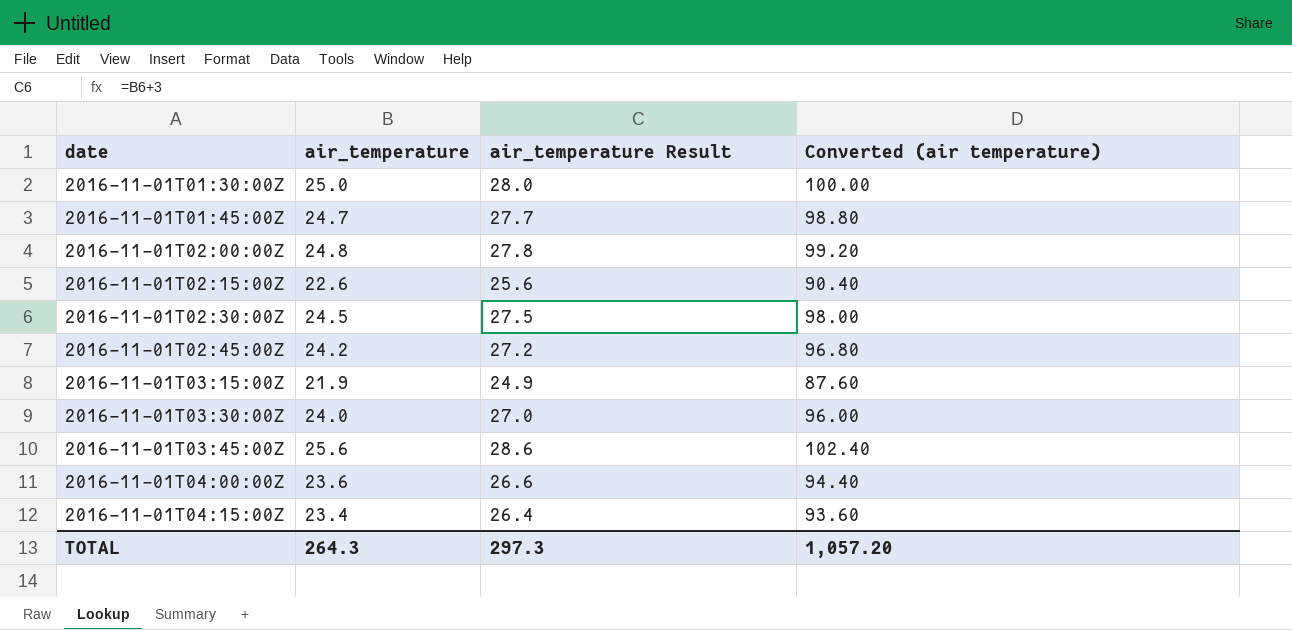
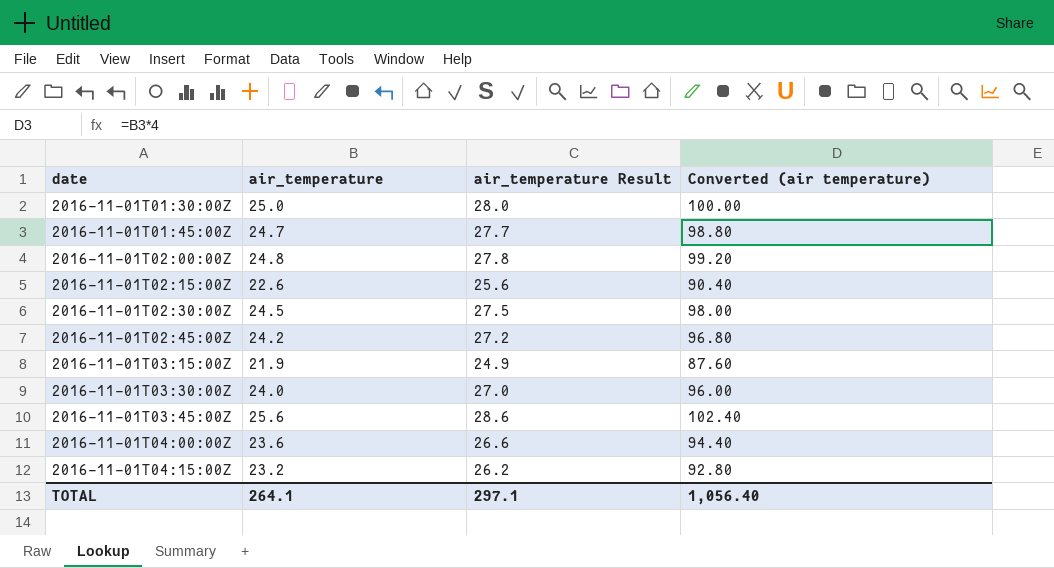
2016-11-01T04:15:00Z | air_temperature: 23.4 -> 23.2
2016-11-01T04:15:00Z | air_temperature Result: 26.4 -> 26.2
2016-11-01T04:15:00Z | Converted (air temperature): 93.60 -> 92.80
TOTAL | air_temperature: 264.3 -> 264.1
TOTAL | air_temperature Result: 297.3 -> 297.1
TOTAL | Converted (air temperature): 1,057.20 -> 1,056.40

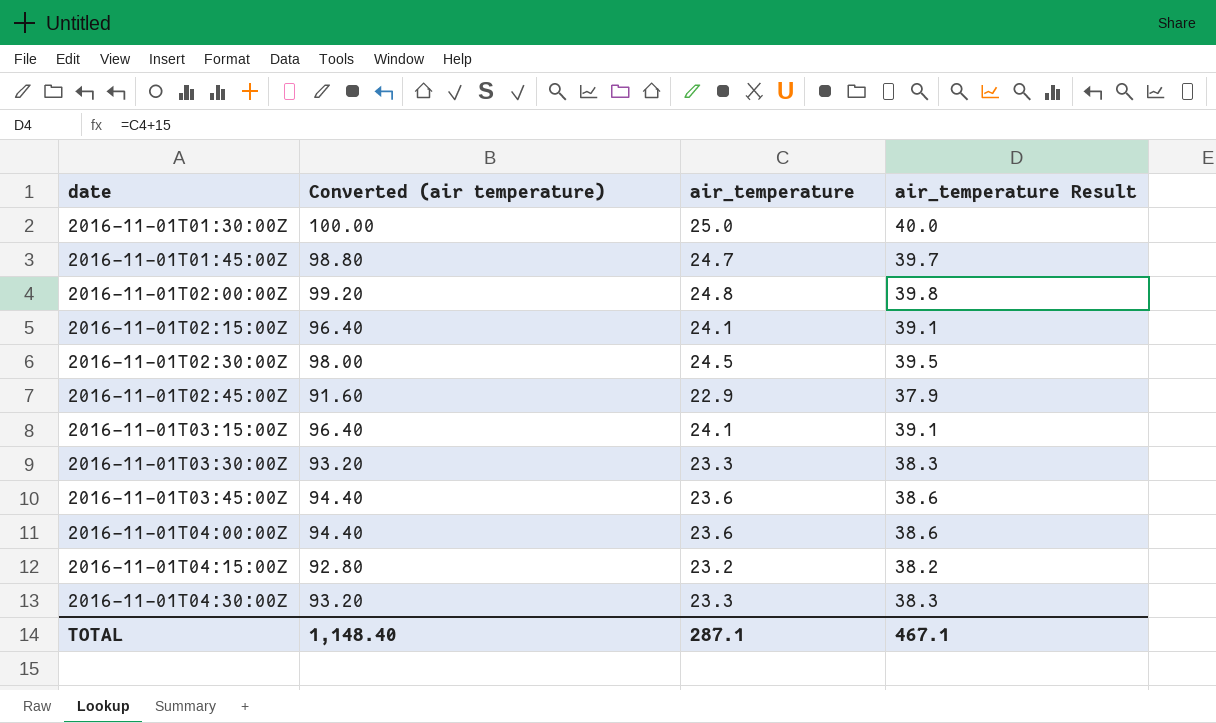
column Converted (air temperature) | position: 4 -> 2
column air_temperature Result | formula: [air_temperature] + 3 -> [air_temperature] + 15
2016-11-01T02:15:00Z | Converted (air temperature): 90.40 -> 96.40
2016-11-01T02:15:00Z | air_temperature: 22.6 -> 24.1
2016-11-01T02:45:00Z | Converted (air temperature): 96.80 -> 91.60
2016-11-01T02:45:00Z | air_temperature: 24.2 -> 22.9
2016-11-01T03:15:00Z | Converted (air temperature): 87.60 -> 96.40
2016-11-01T03:15:00Z | air_temperature: 21.9 -> 24.1
2016-11-01T03:30:00Z | Converted (air temperature): 96.00 -> 93.20
2016-11-01T03:30:00Z | air_temperature: 24.0 -> 23.3
2016-11-01T03:45:00Z | Converted (air temperature): 102.40 -> 94.40
2016-11-01T03:45:00Z | air_temperature: 25.6 -> 23.6
row 2016-11-01T04:30:00Z: none -> 93.20 | 23.3 | 38.3
TOTAL | Converted (air temperature): 1,056.40 -> 1,148.40
TOTAL | air_temperature: 264.1 -> 287.1
TOTAL | air_temperature Result: 297.1 -> 467.1

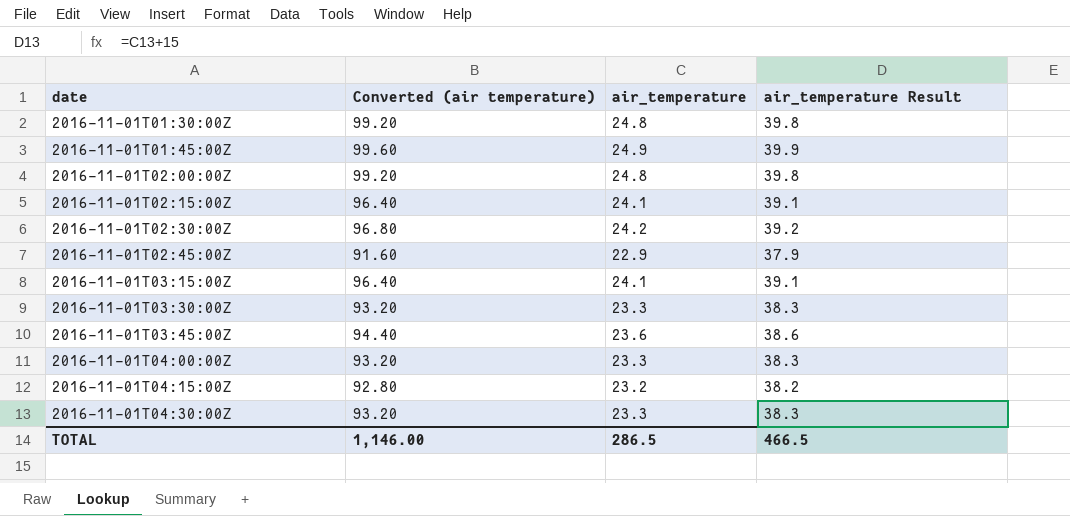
2016-11-01T01:30:00Z | Converted (air temperature): 100.00 -> 99.20
2016-11-01T01:30:00Z | air_temperature: 25.0 -> 24.8
2016-11-01T01:30:00Z | air_temperature Result: 40.0 -> 39.8
2016-11-01T01:45:00Z | Converted (air temperature): 98.80 -> 99.60
2016-11-01T01:45:00Z | air_temperature: 24.7 -> 24.9
2016-11-01T01:45:00Z | air_temperature Result: 39.7 -> 39.9
2016-11-01T02:30:00Z | Converted (air temperature): 98.00 -> 96.80
2016-11-01T02:30:00Z | air_temperature: 24.5 -> 24.2
2016-11-01T02:30:00Z | air_temperature Result: 39.5 -> 39.2
2016-11-01T04:00:00Z | Converted (air temperature): 94.40 -> 93.20
2016-11-01T04:00:00Z | air_temperature: 23.6 -> 23.3
2016-11-01T04:00:00Z | air_temperature Result: 38.6 -> 38.3
TOTAL | Converted (air temperature): 1,148.40 -> 1,146.00
TOTAL | air_temperature: 287.1 -> 286.5
TOTAL | air_temperature Result: 467.1 -> 466.5

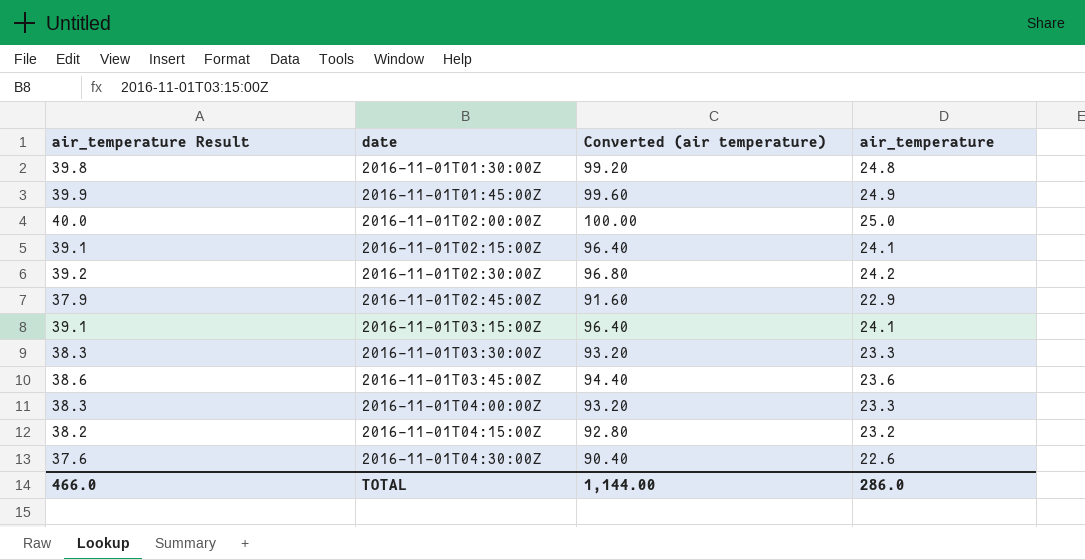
column air_temperature Result | position: 4 -> 1
2016-11-01T02:00:00Z | air_temperature Result: 39.8 -> 40.0
2016-11-01T02:00:00Z | Converted (air temperature): 99.20 -> 100.00
2016-11-01T02:00:00Z | air_temperature: 24.8 -> 25.0
2016-11-01T04:30:00Z | air_temperature Result: 38.3 -> 37.6
2016-11-01T04:30:00Z | Converted (air temperature): 93.20 -> 90.40
2016-11-01T04:30:00Z | air_temperature: 23.3 -> 22.6
TOTAL | air_temperature Result: 466.5 -> 466.0
TOTAL | Converted (air temperature): 1,146.00 -> 1,144.00
TOTAL | air_temperature: 286.5 -> 286.0

